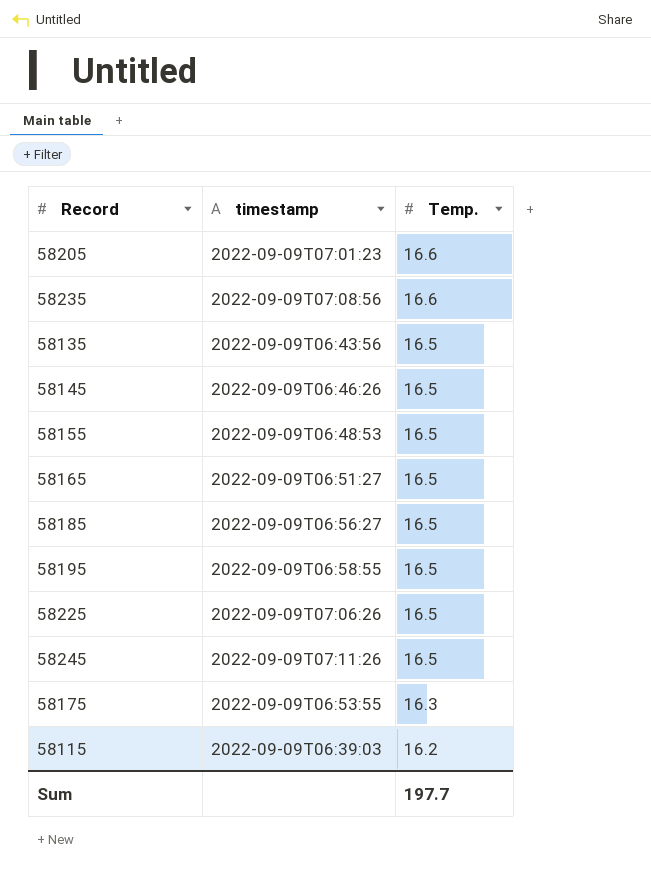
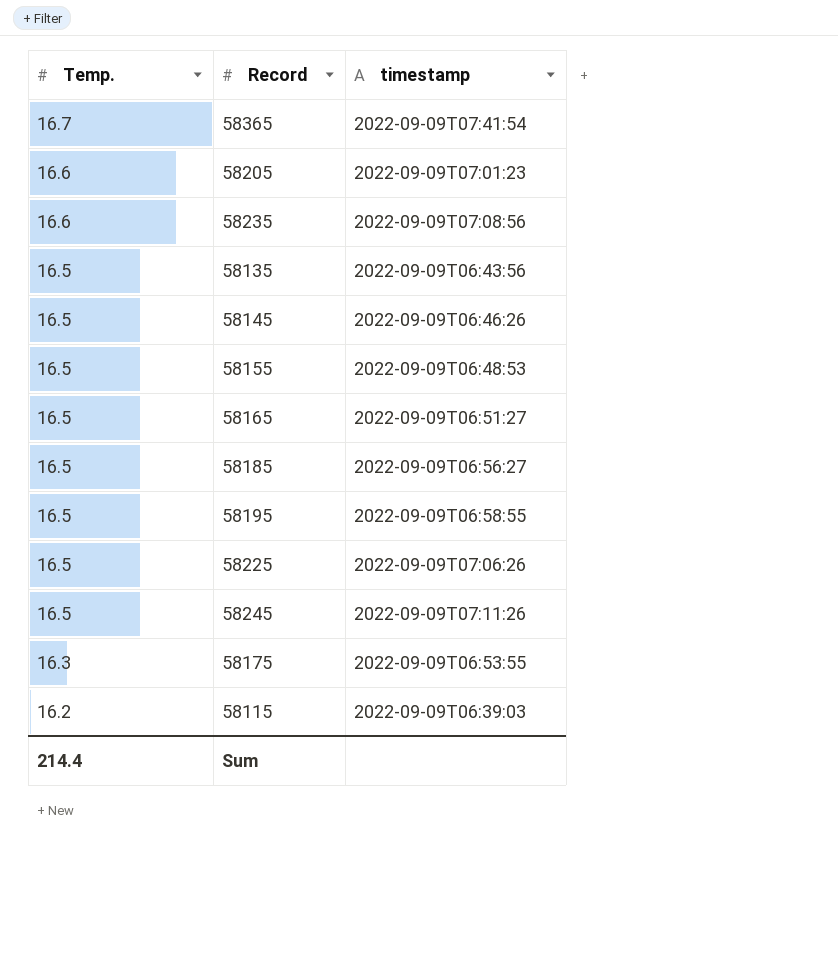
column Temp. | position: 3 -> 1
row 58365: none -> 16.7 | 2022-09-09T07:41:54
Sum | Temp.: 197.7 -> 214.4

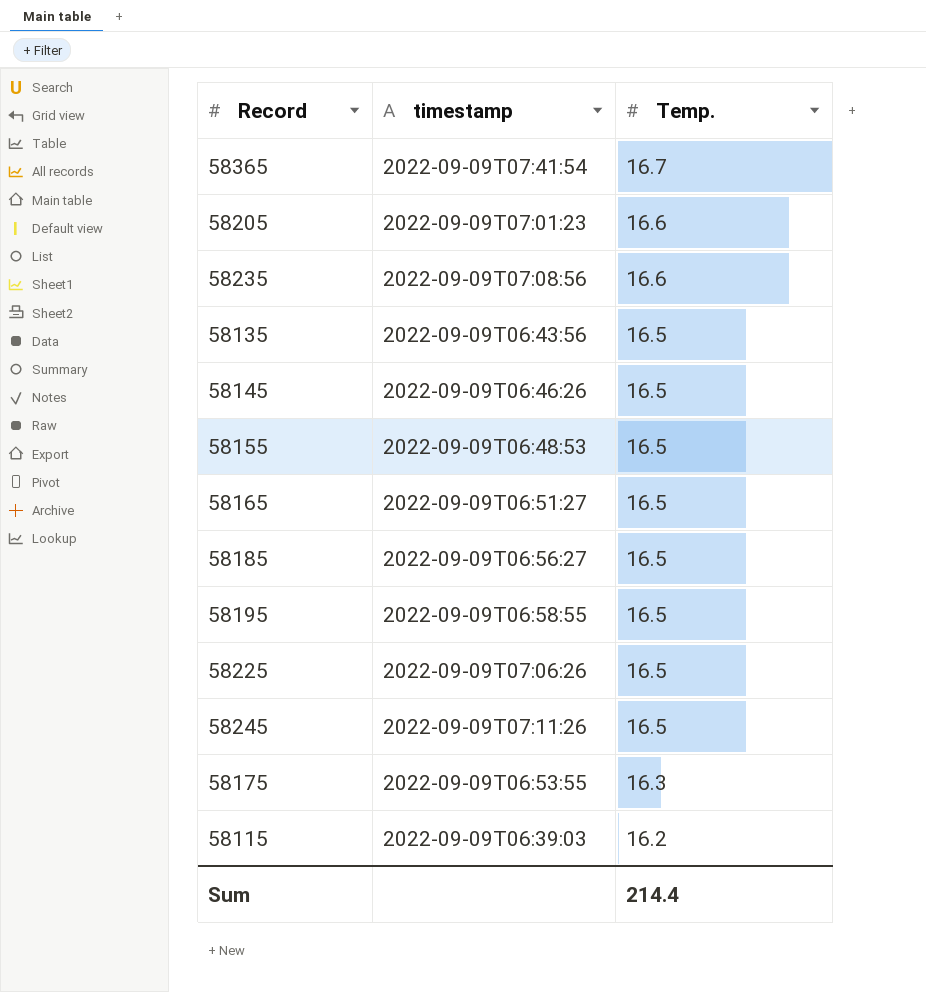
column Temp. | position: 1 -> 3

